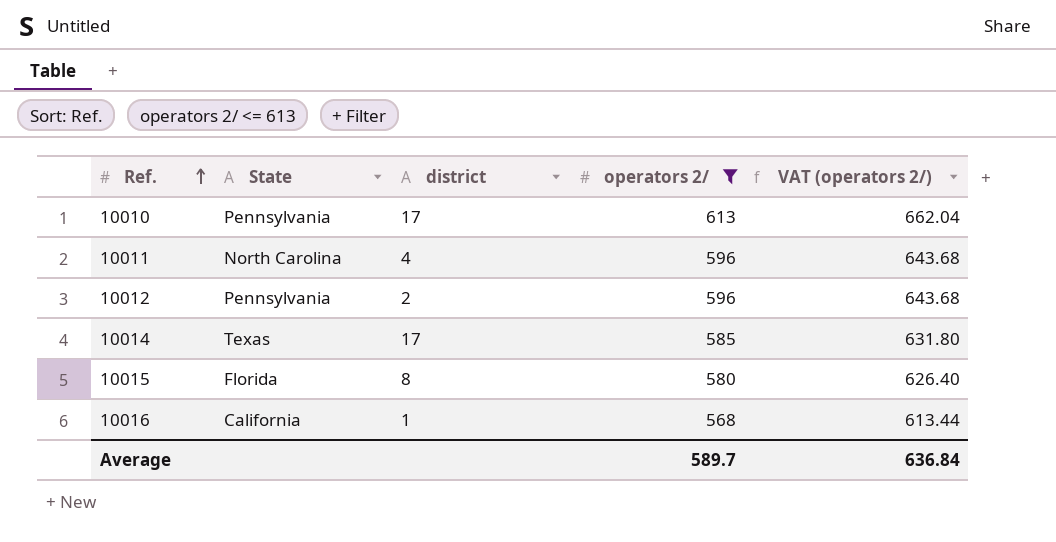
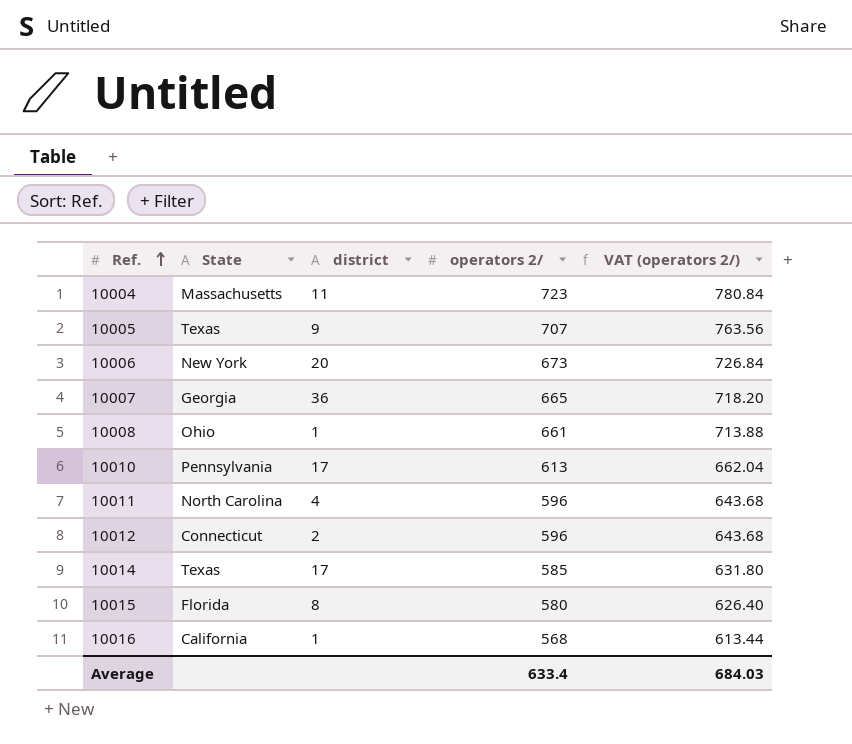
filter: operators 2/ <= 613 -> none
10012 | State: Pennsylvania -> Connecticut
Average | operators 2/: 589.7 -> 633.4
Average | VAT (operators 2/): 636.84 -> 684.03

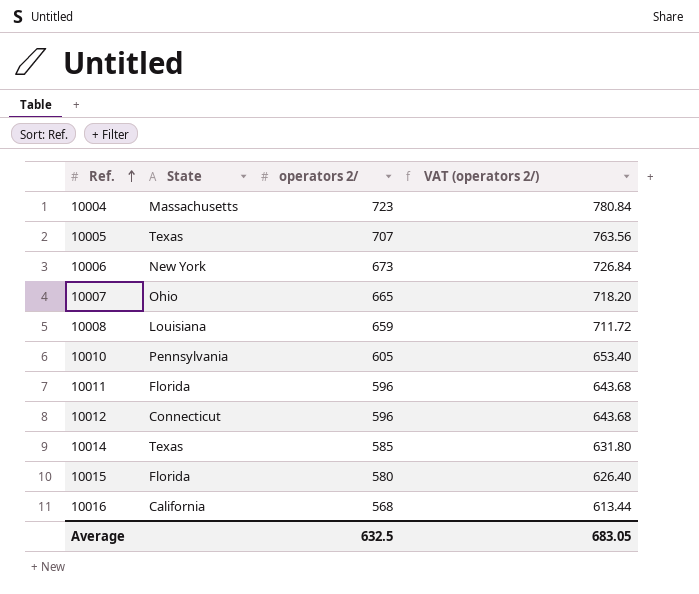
column district | position: 3 -> none
10007 | State: Georgia -> Ohio
10008 | State: Ohio -> Louisiana
10008 | operators 2/: 661 -> 659
10008 | VAT (operators 2/): 713.88 -> 711.72
10010 | operators 2/: 613 -> 605
10010 | VAT (operators 2/): 662.04 -> 653.40
10011 | State: North Carolina -> Florida
Average | operators 2/: 633.4 -> 632.5
Average | VAT (operators 2/): 684.03 -> 683.05

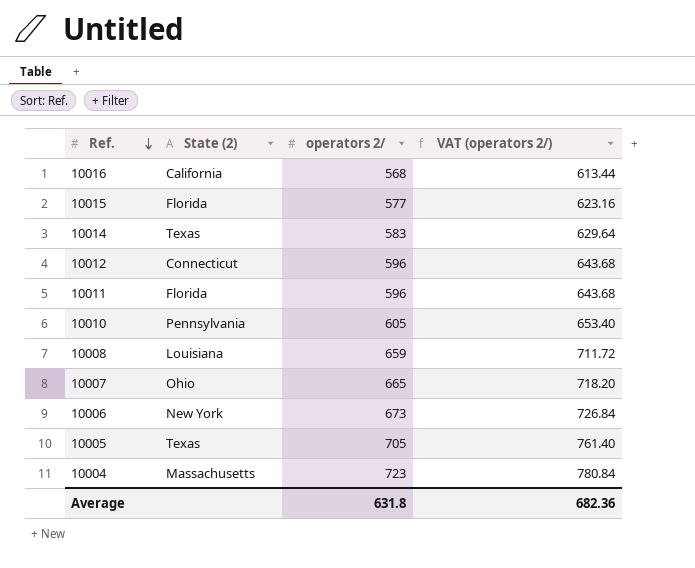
row order: Ref. ascending -> Ref. descending
column name: State -> State (2)
10015 | operators 2/: 580 -> 577
10015 | VAT (operators 2/): 626.40 -> 623.16
10014 | operators 2/: 585 -> 583
10014 | VAT (operators 2/): 631.80 -> 629.64
10005 | operators 2/: 707 -> 705
10005 | VAT (operators 2/): 763.56 -> 761.40
Average | operators 2/: 632.5 -> 631.8
Average | VAT (operators 2/): 683.05 -> 682.36

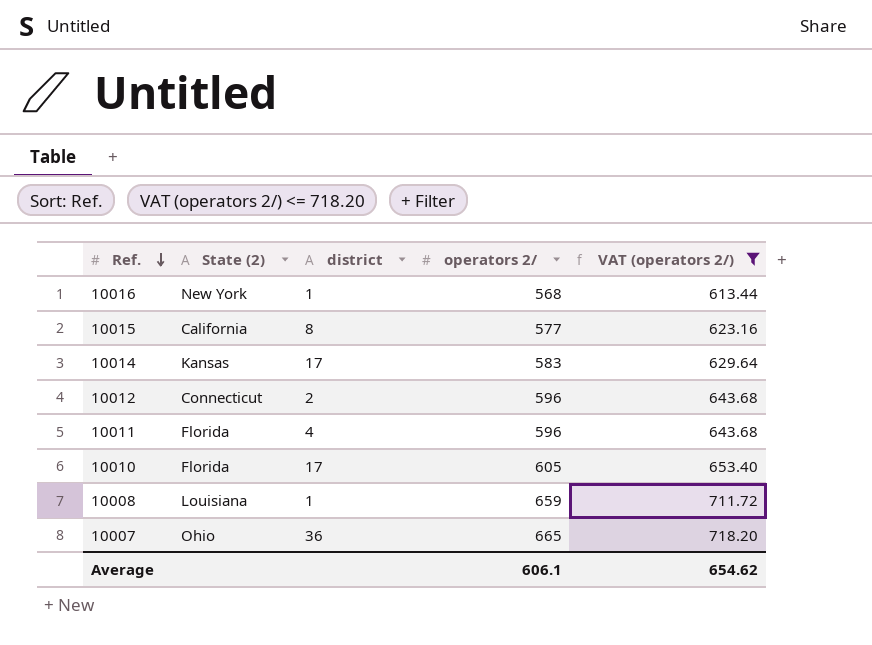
filter: none -> VAT (operators 2/) <= 718.20
column district | position: none -> 3
10016 | State (2): California -> New York
10015 | State (2): Florida -> California
10014 | State (2): Texas -> Kansas
10010 | State (2): Pennsylvania -> Florida
Average | operators 2/: 631.8 -> 606.1
Average | VAT (operators 2/): 682.36 -> 654.62

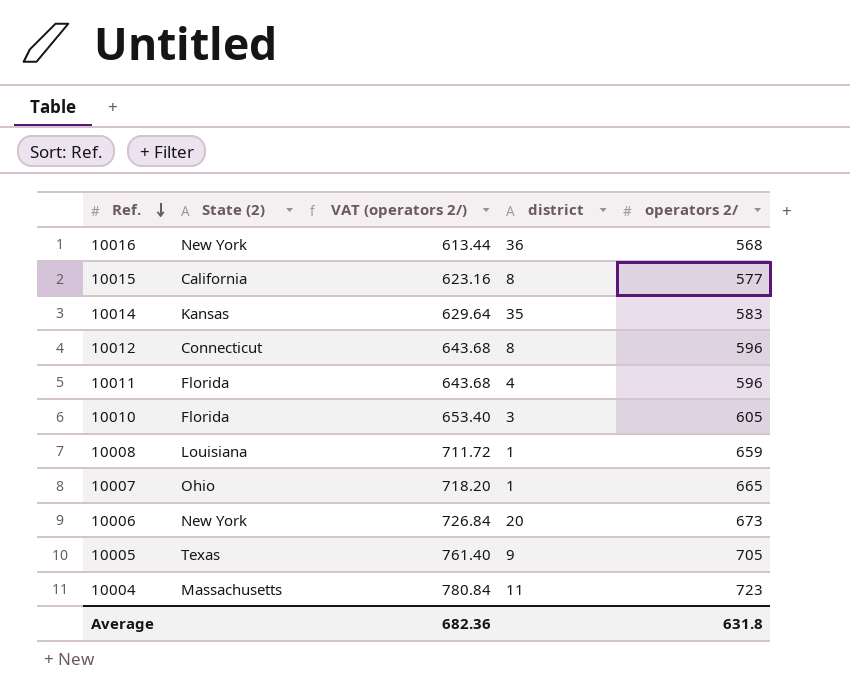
filter: VAT (operators 2/) <= 718.20 -> none
column VAT (operators 2/) | position: 5 -> 3
10016 | district: 1 -> 36
10014 | district: 17 -> 35
10012 | district: 2 -> 8
10010 | district: 17 -> 3
10007 | district: 36 -> 1
Average | VAT (operators 2/): 654.62 -> 682.36
Average | operators 2/: 606.1 -> 631.8

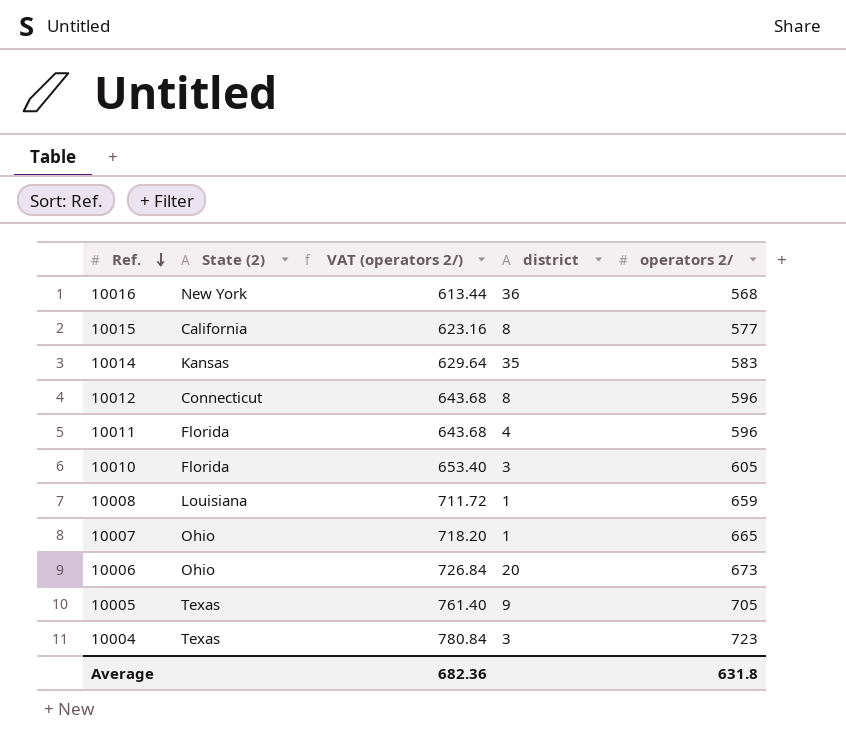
10006 | State (2): New York -> Ohio
10004 | State (2): Massachusetts -> Texas
10004 | district: 11 -> 3

